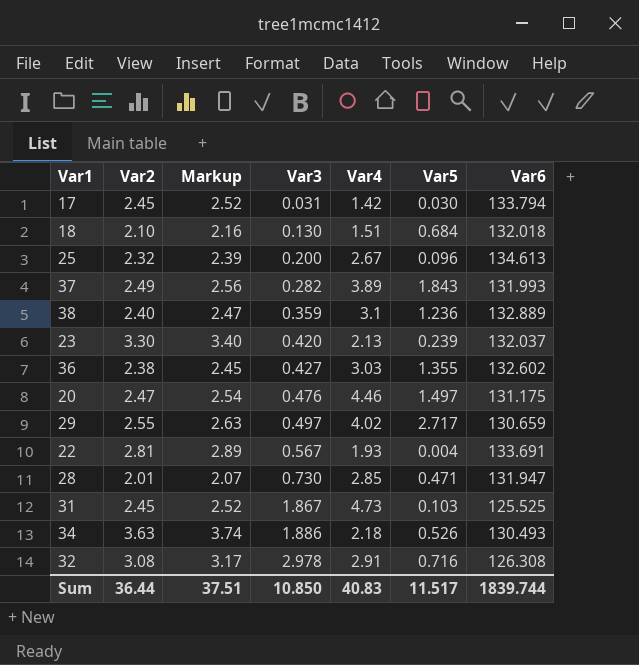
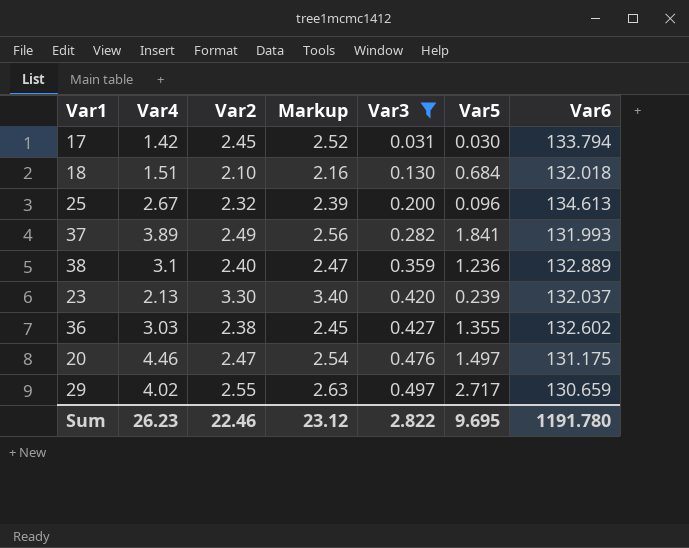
filter: none -> Var3 <= 0.497
column Var4 | position: 5 -> 2
37 | Var5: 1.843 -> 1.841
Sum | Var4: 40.83 -> 26.23
Sum | Var2: 36.44 -> 22.46
Sum | Markup: 37.51 -> 23.12
Sum | Var3: 10.850 -> 2.822
Sum | Var5: 11.517 -> 9.695
Sum | Var6: 1839.744 -> 1191.780

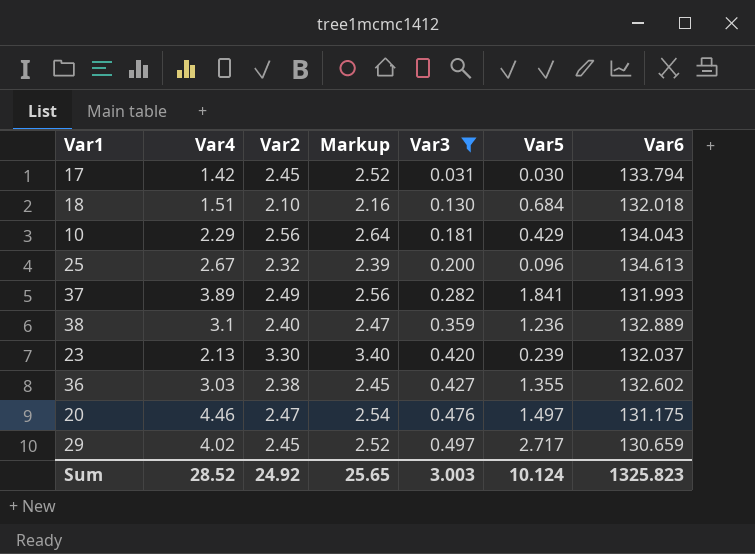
row 10: none -> 2.29 | 2.56 | 2.64 | 0.181 | 0.429 | 134.043
29 | Var2: 2.55 -> 2.45
29 | Markup: 2.63 -> 2.52
Sum | Var4: 26.23 -> 28.52
Sum | Var2: 22.46 -> 24.92
Sum | Markup: 23.12 -> 25.65
Sum | Var3: 2.822 -> 3.003
Sum | Var5: 9.695 -> 10.124
Sum | Var6: 1191.780 -> 1325.823

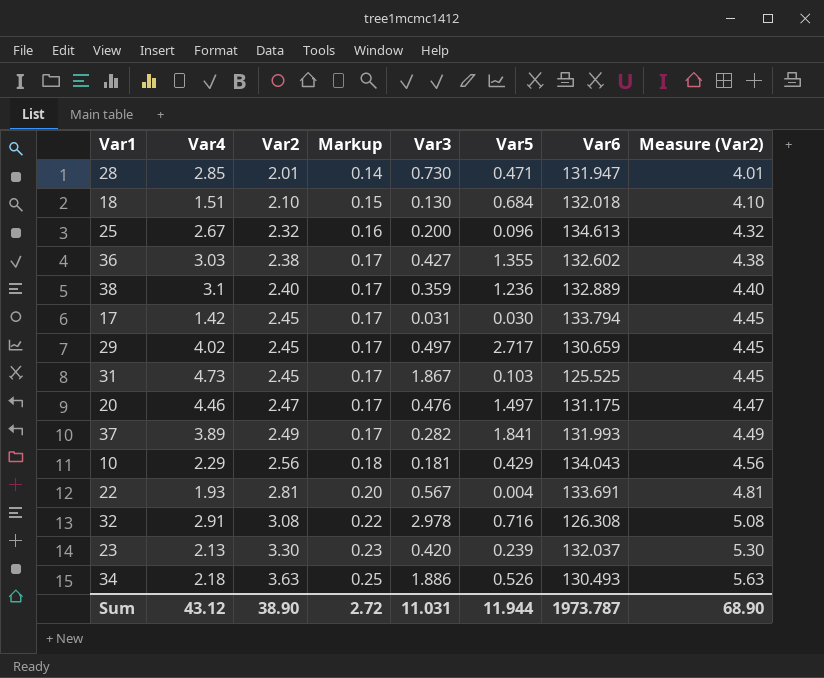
filter: Var3 <= 0.497 -> none
row order: Var3 ascending -> Var2 ascending
column Markup | formula: [Var2] * 1.03 -> [Var2] * 0.07
column Measure (Var2) | formula: none -> [Var2] + 2
Sum | Var4: 28.52 -> 43.12
Sum | Var2: 24.92 -> 38.90
Sum | Markup: 25.65 -> 2.72
Sum | Var3: 3.003 -> 11.031
Sum | Var5: 10.124 -> 11.944
Sum | Var6: 1325.823 -> 1973.787

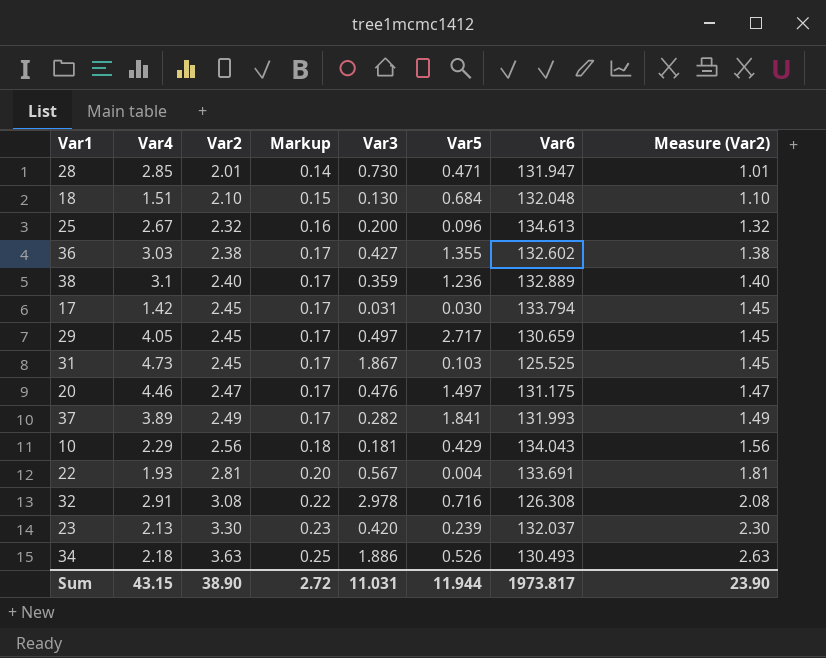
column Measure (Var2) | formula: [Var2] + 2 -> [Var2] - 1
18 | Var6: 132.018 -> 132.048
29 | Var4: 4.02 -> 4.05
Sum | Var4: 43.12 -> 43.15
Sum | Var6: 1973.787 -> 1973.817
Sum | Measure (Var2): 68.90 -> 23.90

